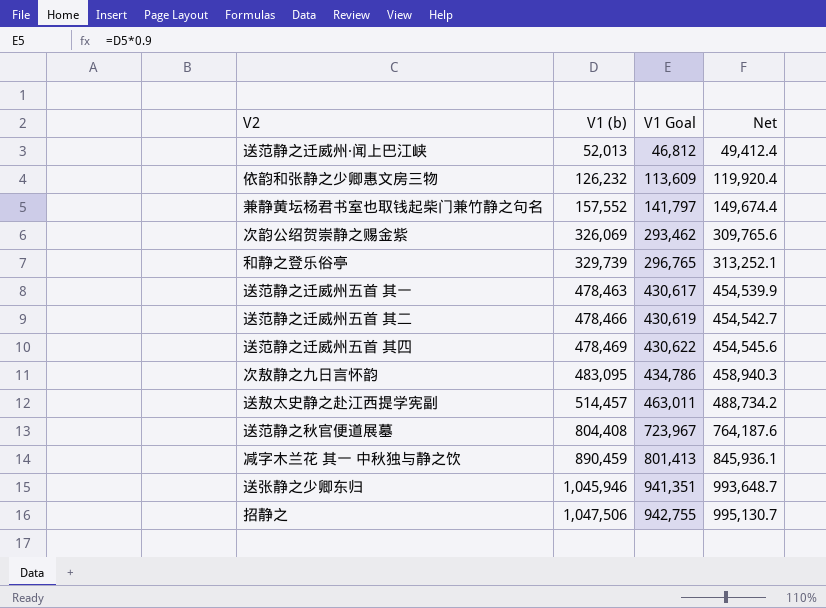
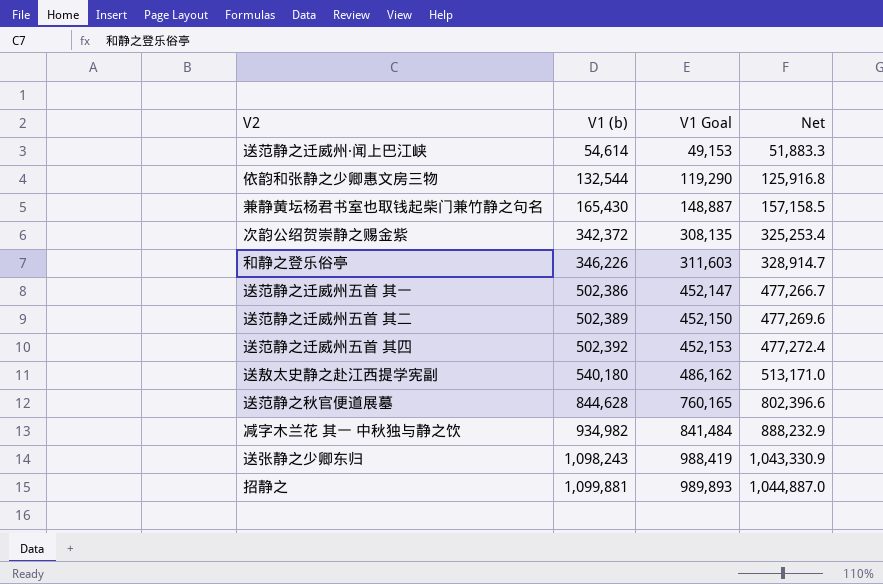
row 次敖静之九日言怀韵: 483,095 | 434,786 | 458,940.3 -> none
送范静之迁威州·闻上巴江峡 | V1 (b): 52,013 -> 54,614
送范静之迁威州·闻上巴江峡 | V1 Goal: 46,812 -> 49,153
送范静之迁威州·闻上巴江峡 | Net: 49,412.4 -> 51,883.3
依韵和张静之少卿惠文房三物 | V1 (b): 126,232 -> 132,544
依韵和张静之少卿惠文房三物 | V1 Goal: 113,609 -> 119,290
依韵和张静之少卿惠文房三物 | Net: 119,920.4 -> 125,916.8
兼静黄坛杨君书室也取钱起柴门兼竹静之句名 | V1 (b): 157,552 -> 165,430
兼静黄坛杨君书室也取钱起柴门兼竹静之句名 | V1 Goal: 141,797 -> 148,887
兼静黄坛杨君书室也取钱起柴门兼竹静之句名 | Net: 149,674.4 -> 157,158.5
次韵公绍贺崇静之赐金紫 | V1 (b): 326,069 -> 342,372
次韵公绍贺崇静之赐金紫 | V1 Goal: 293,462 -> 308,135
次韵公绍贺崇静之赐金紫 | Net: 309,765.6 -> 325,253.4
和静之登乐俗亭 | V1 (b): 329,739 -> 346,226
和静之登乐俗亭 | V1 Goal: 296,765 -> 311,603
和静之登乐俗亭 | Net: 313,252.1 -> 328,914.7
送范静之迁威州五首 其一 | V1 (b): 478,463 -> 502,386
送范静之迁威州五首 其一 | V1 Goal: 430,617 -> 452,147
送范静之迁威州五首 其一 | Net: 454,539.9 -> 477,266.7
送范静之迁威州五首 其二 | V1 (b): 478,466 -> 502,389
送范静之迁威州五首 其二 | V1 Goal: 430,619 -> 452,150
送范静之迁威州五首 其二 | Net: 454,542.7 -> 477,269.6
送范静之迁威州五首 其四 | V1 (b): 478,469 -> 502,392
送范静之迁威州五首 其四 | V1 Goal: 430,622 -> 452,153
送范静之迁威州五首 其四 | Net: 454,545.6 -> 477,272.4
送敖太史静之赴江西提学宪副 | V1 (b): 514,457 -> 540,180
送敖太史静之赴江西提学宪副 | V1 Goal: 463,011 -> 486,162
送敖太史静之赴江西提学宪副 | Net: 488,734.2 -> 513,171.0
送范静之秋官便道展墓 | V1 (b): 804,408 -> 844,628
送范静之秋官便道展墓 | V1 Goal: 723,967 -> 760,165
送范静之秋官便道展墓 | Net: 764,187.6 -> 802,396.6
减字木兰花 其一 中秋独与静之饮 | V1 (b): 890,459 -> 934,982
减字木兰花 其一 中秋独与静之饮 | V1 Goal: 801,413 -> 841,484
减字木兰花 其一 中秋独与静之饮 | Net: 845,936.1 -> 888,232.9
送张静之少卿东归 | V1 (b): 1,045,946 -> 1,098,243
送张静之少卿东归 | V1 Goal: 941,351 -> 988,419
送张静之少卿东归 | Net: 993,648.7 -> 1,043,330.9
招静之 | V1 (b): 1,047,506 -> 1,099,881
招静之 | V1 Goal: 942,755 -> 989,893
招静之 | Net: 995,130.7 -> 1,044,887.0

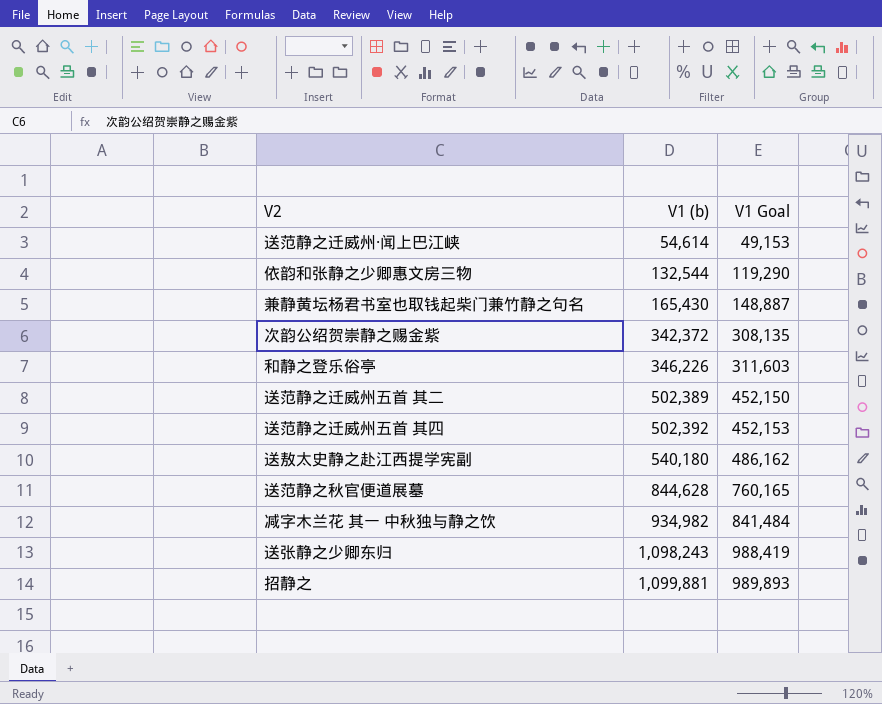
column Net | formula: [V1 (b)] * 0.95 -> none
row 送范静之迁威州五首 其一: 502,386 | 452,147 | 477,266.7 -> none

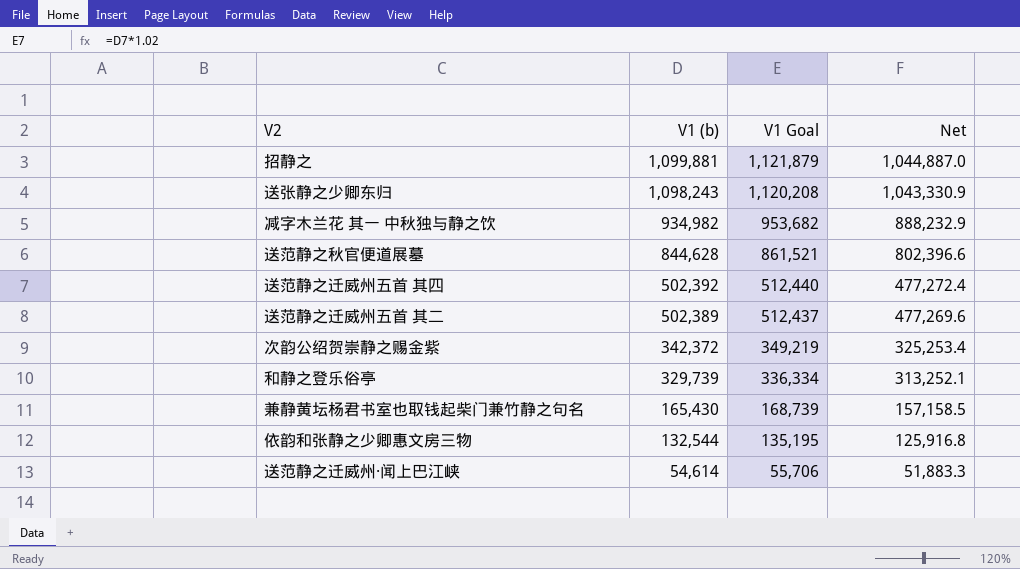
row order: V1 (b) ascending -> V1 (b) descending
column V1 Goal | formula: [V1 (b)] * 0.9 -> [V1 (b)] * 1.02
column Net | formula: none -> [V1 (b)] * 0.95
row 送敖太史静之赴江西提学宪副: 540,180 | 486,162 -> none
和静之登乐俗亭 | V1 (b): 346,226 -> 329,739

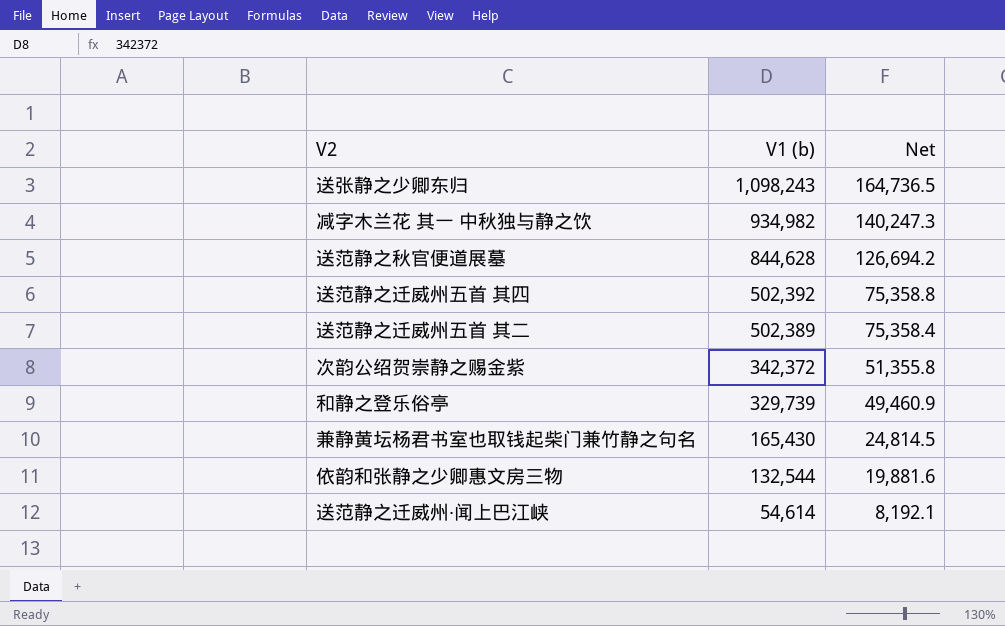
column V1 Goal | formula: [V1 (b)] * 1.02 -> none
column Net | formula: [V1 (b)] * 0.95 -> [V1 (b)] * 0.15
row 招静之: 1,099,881 | 1,121,879 | 1,044,887.0 -> none

